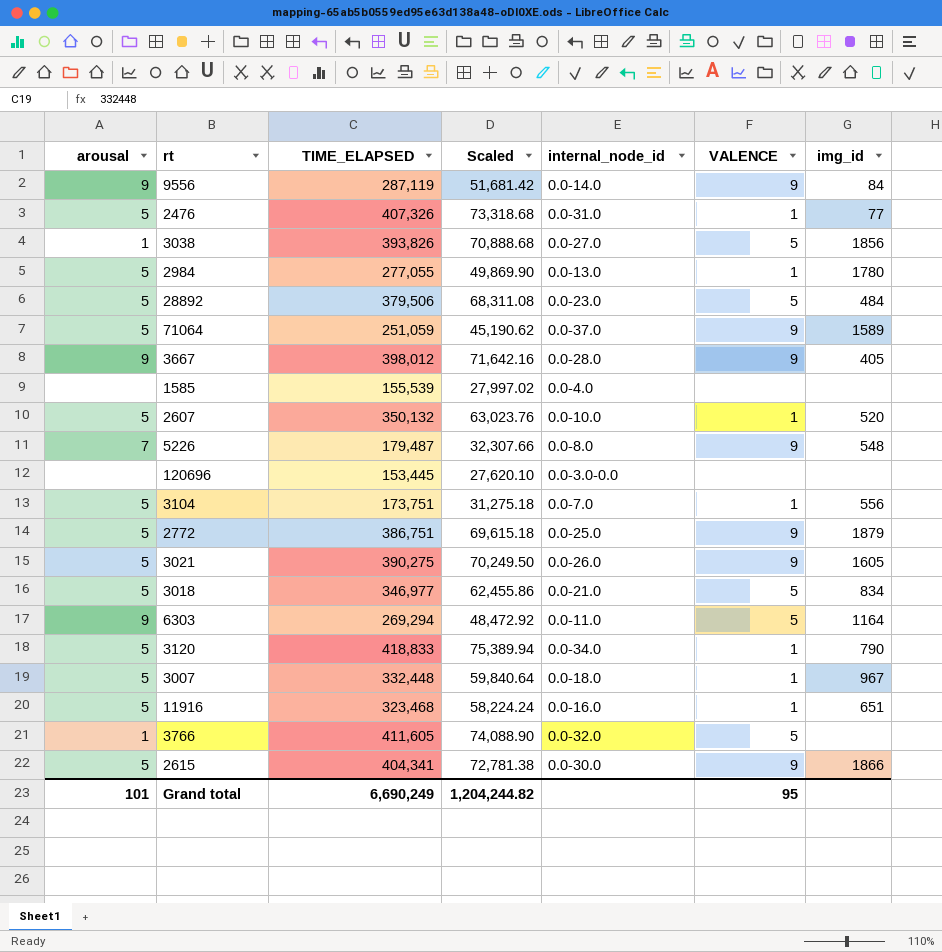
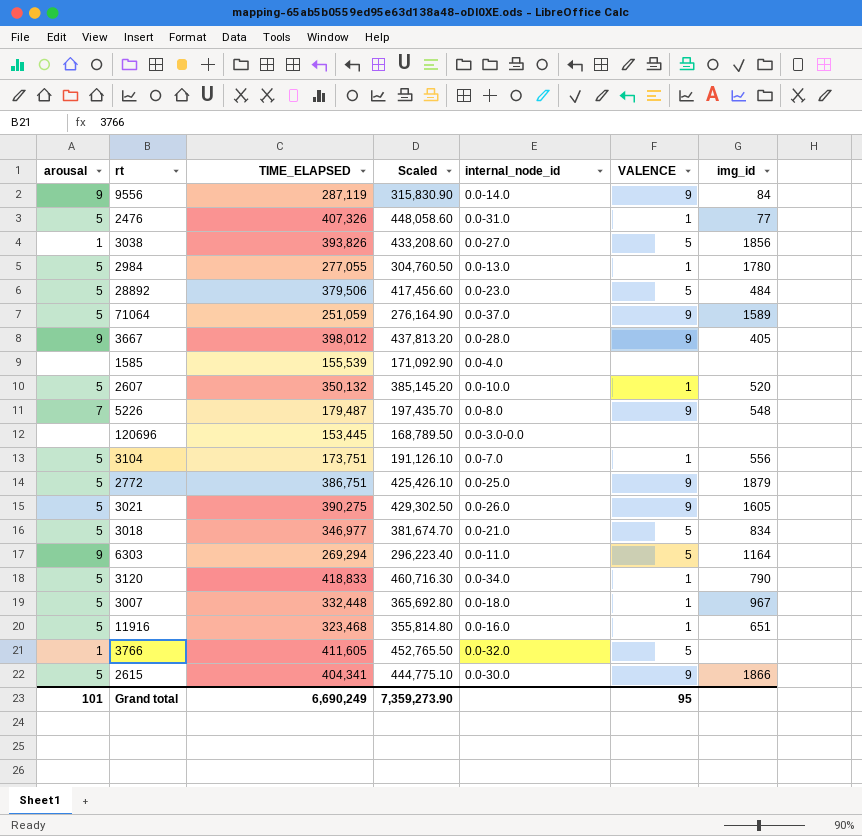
column Scaled | formula: [TIME_ELAPSED] * 0.18 -> [TIME_ELAPSED] * 1.1
Grand total | Scaled: 1,204,244.82 -> 7,359,273.90

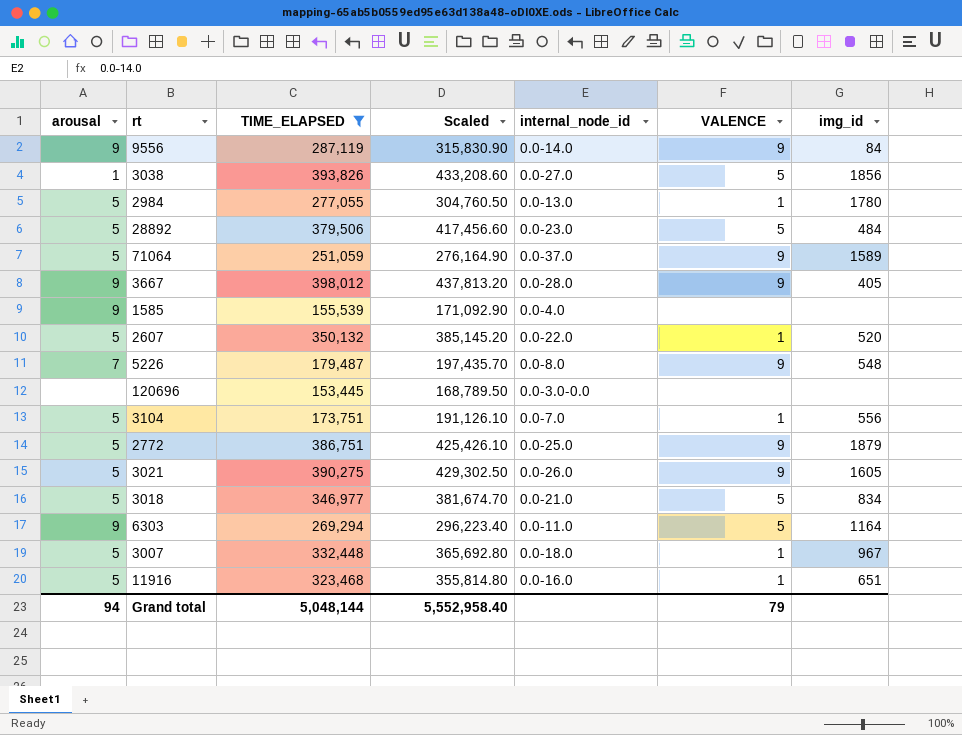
filter: none -> TIME_ELAPSED <= 398,012
1585 | arousal: none -> 9
2607 | internal_node_id: 0.0-10.0 -> 0.0-22.0
Grand total | arousal: 101 -> 94
Grand total | TIME_ELAPSED: 6,690,249 -> 5,048,144
Grand total | Scaled: 7,359,273.90 -> 5,552,958.40
Grand total | VALENCE: 95 -> 79

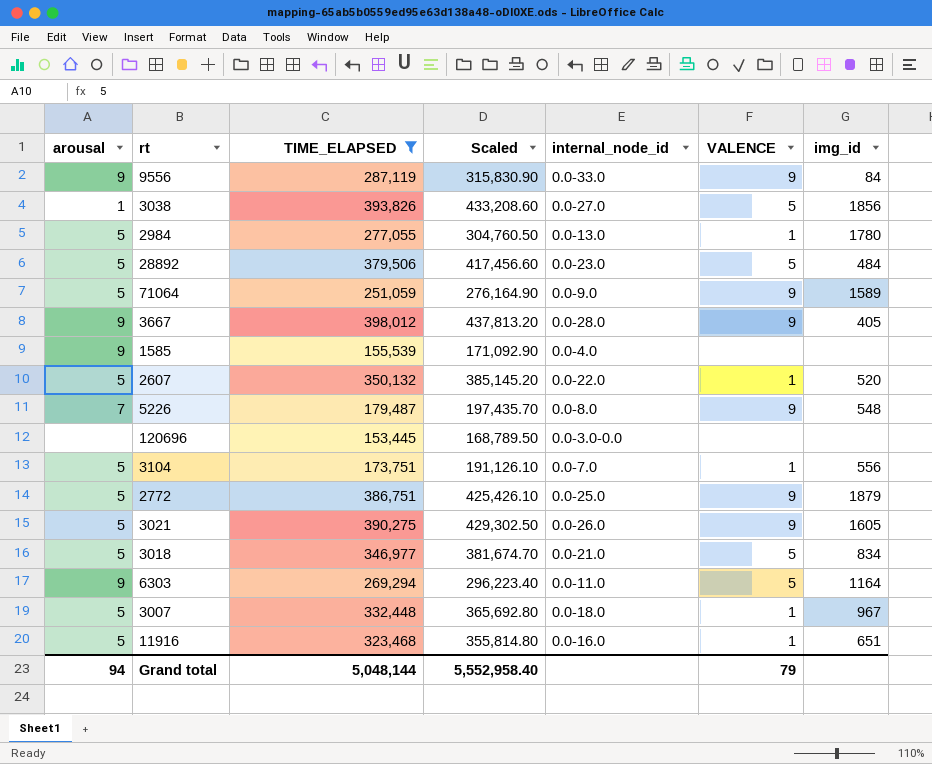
9556 | internal_node_id: 0.0-14.0 -> 0.0-33.0
71064 | internal_node_id: 0.0-37.0 -> 0.0-9.0

